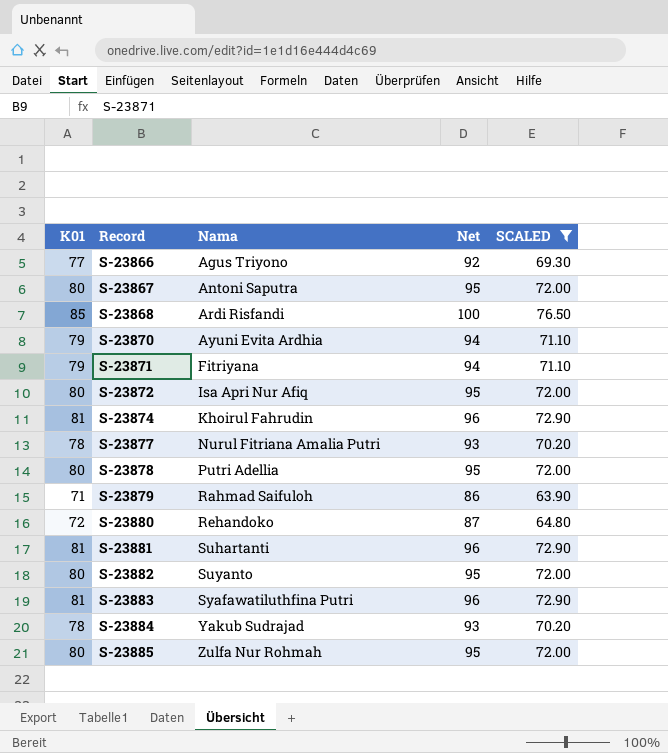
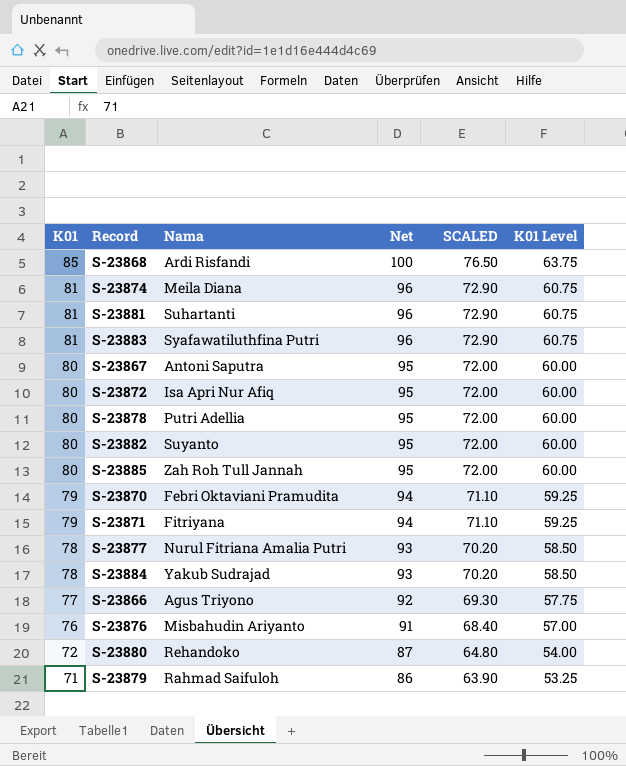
filter: SCALED != 68.40 -> none
row order: Record ascending -> K01 descending
column K01 Level | formula: none -> [K01] * 0.75
S-23874 | Nama: Khoirul Fahrudin -> Meila Diana
S-23885 | Nama: Zulfa Nur Rohmah -> Zah Roh Tull Jannah
S-23870 | Nama: Ayuni Evita Ardhia -> Febri Oktaviani Pramudita

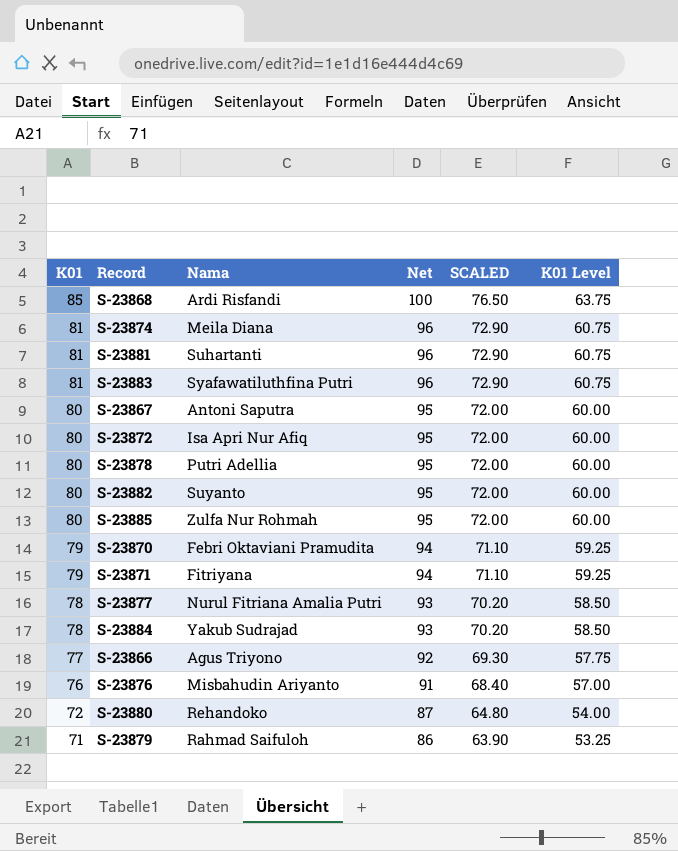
S-23885 | Nama: Zah Roh Tull Jannah -> Zulfa Nur Rohmah

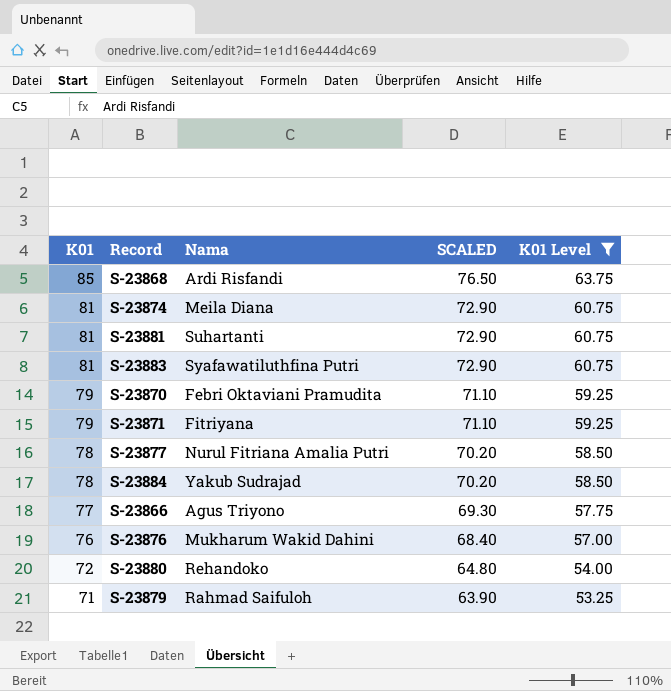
filter: none -> K01 Level != 60.00
column Net | formula: [K01] + 15 -> none
S-23876 | Nama: Misbahudin Ariyanto -> Mukharum Wakid Dahini

